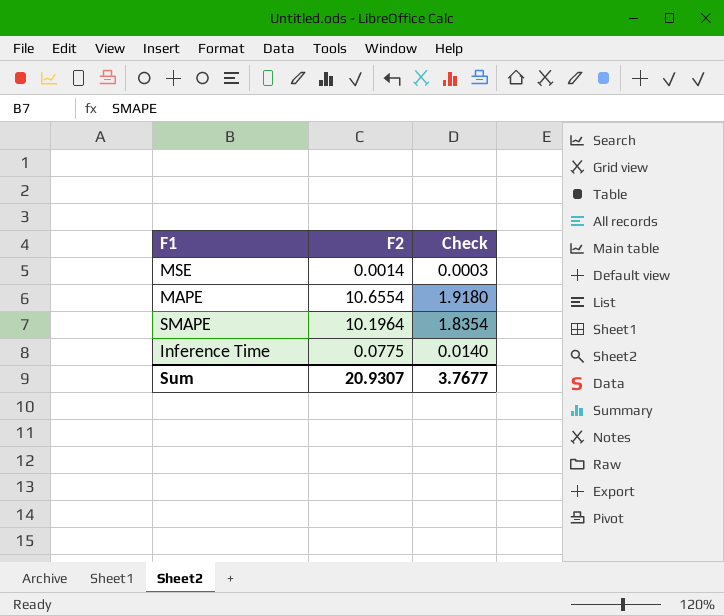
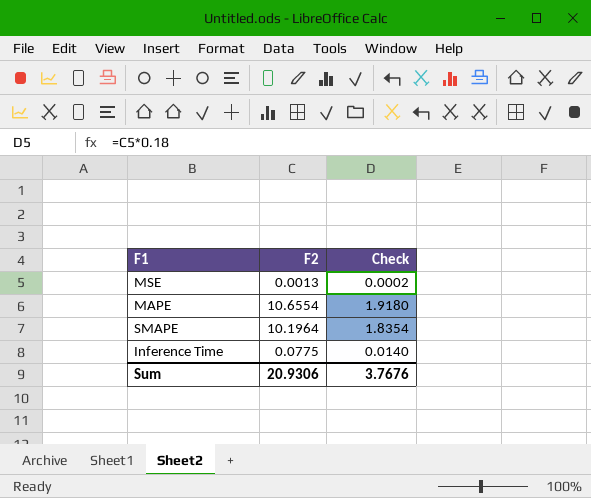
MSE | F2: 0.0014 -> 0.0013
MSE | Check: 0.0003 -> 0.0002
Sum | F2: 20.9307 -> 20.9306
Sum | Check: 3.7677 -> 3.7676

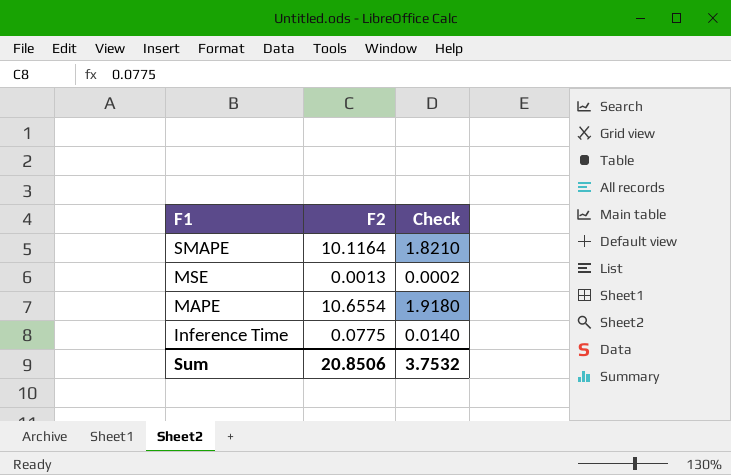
row order: none -> F1 descending
SMAPE | F2: 10.1964 -> 10.1164
SMAPE | Check: 1.8354 -> 1.8210
Sum | F2: 20.9306 -> 20.8506
Sum | Check: 3.7676 -> 3.7532

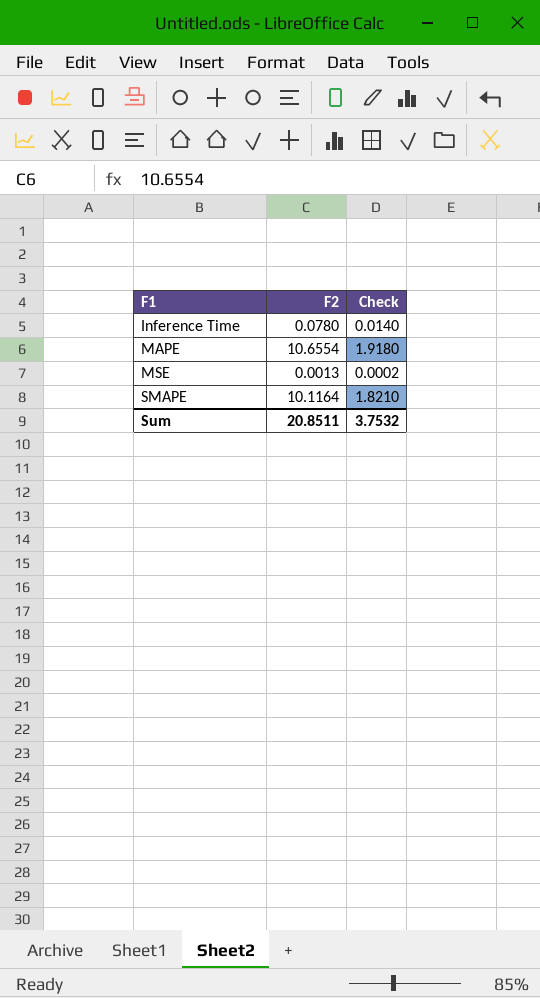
row order: F1 descending -> F1 ascending
Inference Time | F2: 0.0775 -> 0.0780
Sum | F2: 20.8506 -> 20.8511

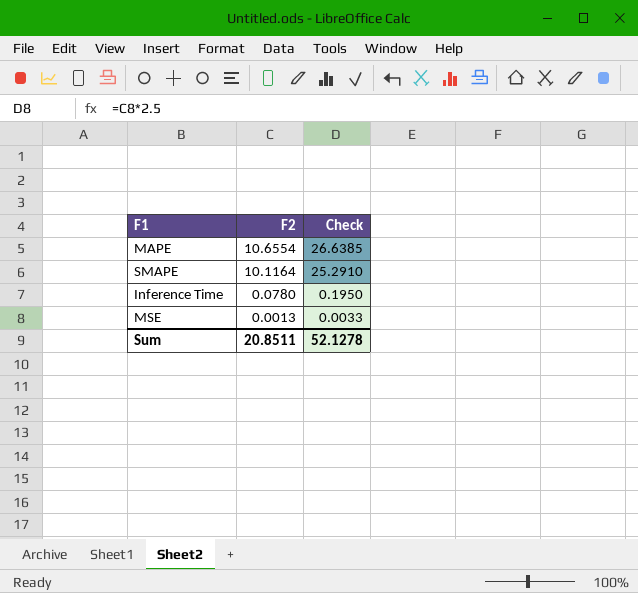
row order: F1 ascending -> F2 descending
column Check | formula: [F2] * 0.18 -> [F2] * 2.5
Sum | Check: 3.7532 -> 52.1278

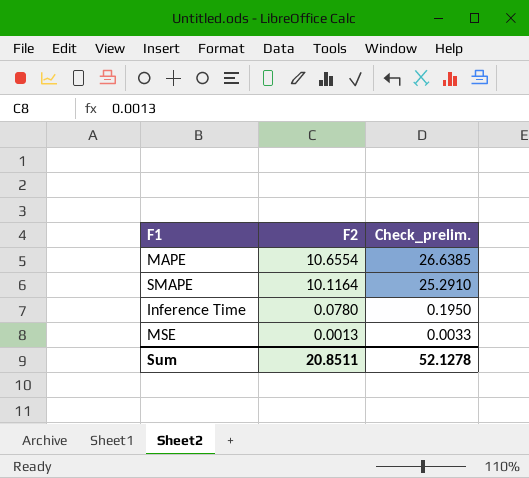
column name: Check -> Check_prelim.

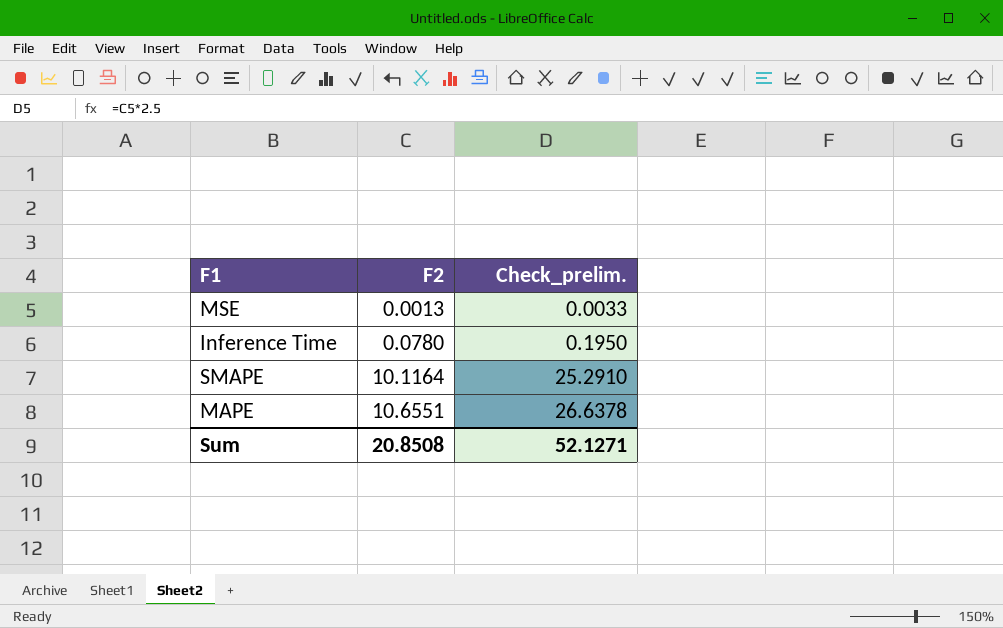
row order: F2 descending -> F2 ascending
MAPE | F2: 10.6554 -> 10.6551
MAPE | Check_prelim.: 26.6385 -> 26.6378
Sum | F2: 20.8511 -> 20.8508
Sum | Check_prelim.: 52.1278 -> 52.1271

